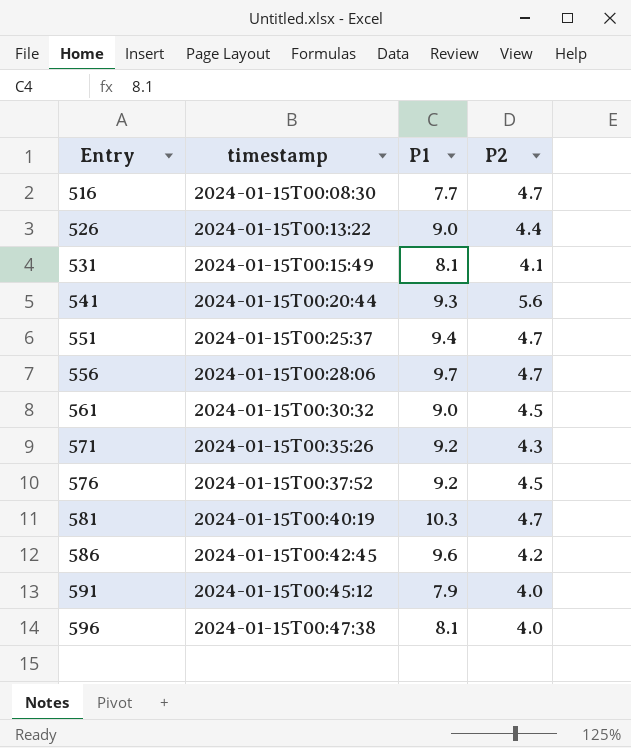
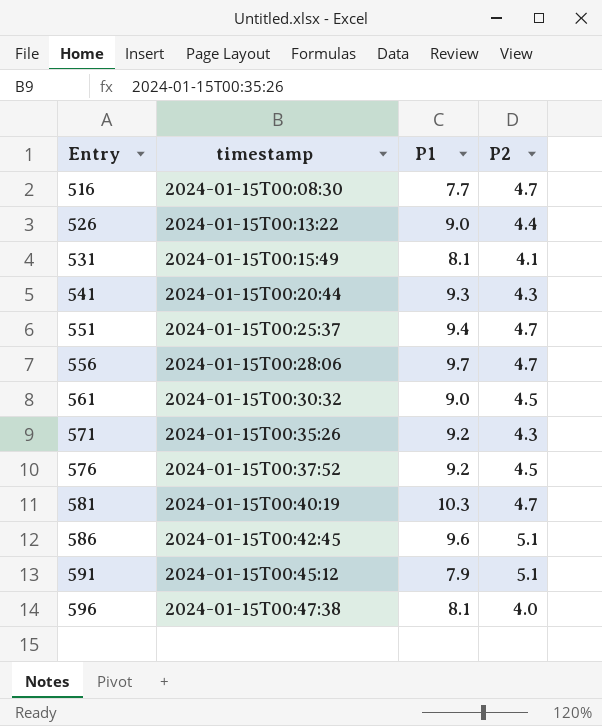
541 | P2: 5.6 -> 4.3
586 | P2: 4.2 -> 5.1
591 | P2: 4.0 -> 5.1

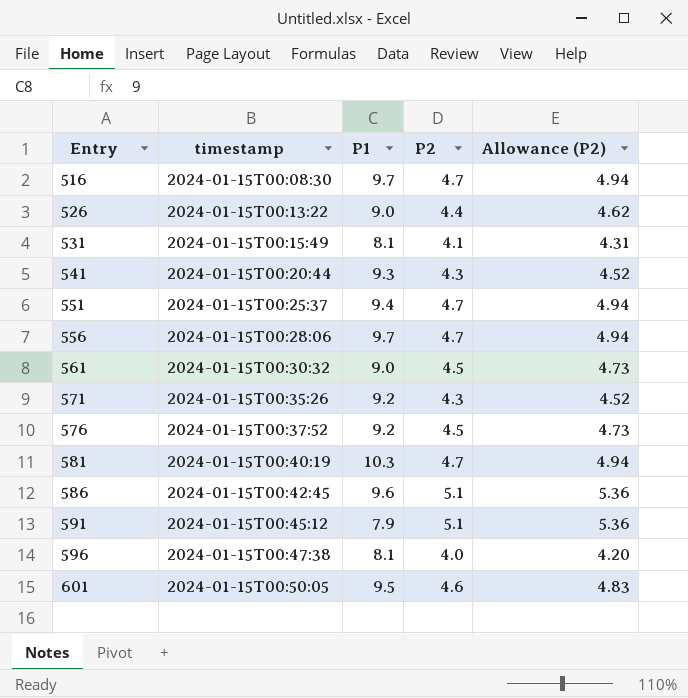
column Allowance (P2) | formula: none -> [P2] * 1.05
516 | P1: 7.7 -> 9.7
row 601: none -> 2024-01-15T00:50:05 | 9.5 | 4.6 | 4.83

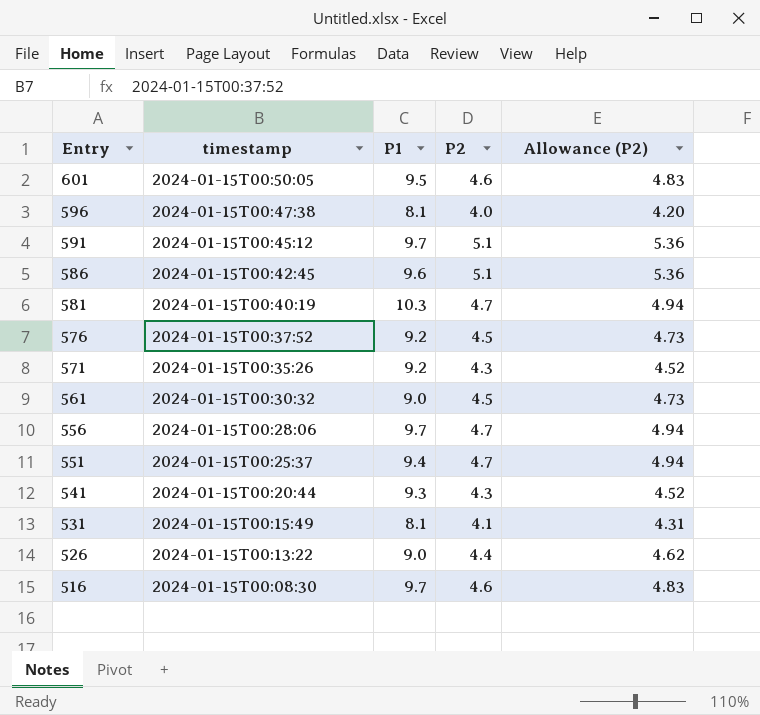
row order: Entry ascending -> Entry descending
591 | P1: 7.9 -> 9.7
516 | P2: 4.7 -> 4.6
516 | Allowance (P2): 4.94 -> 4.83

